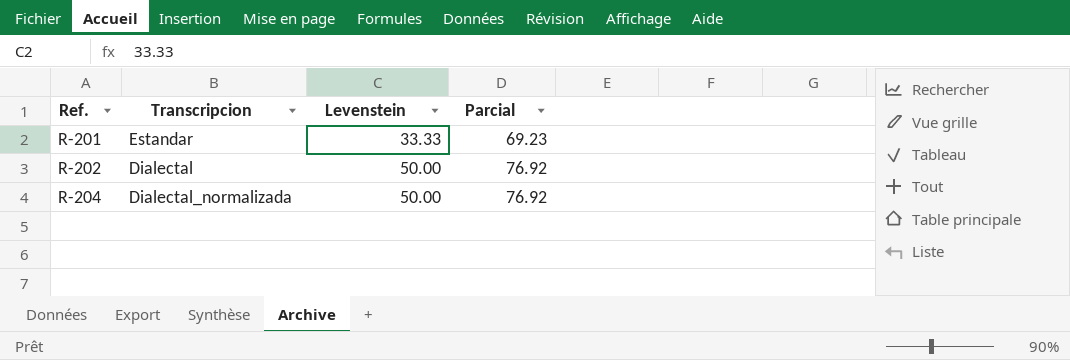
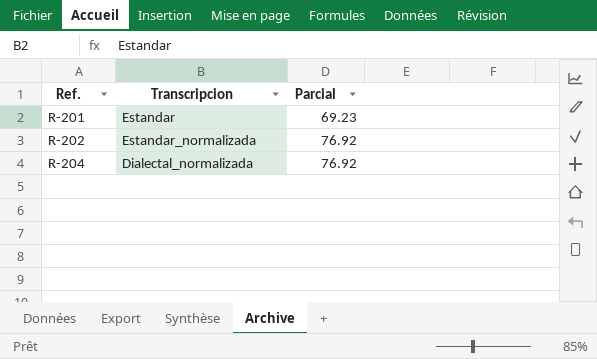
column Levenstein | position: 3 -> none
R-202 | Transcripcion: Dialectal -> Estandar_normalizada

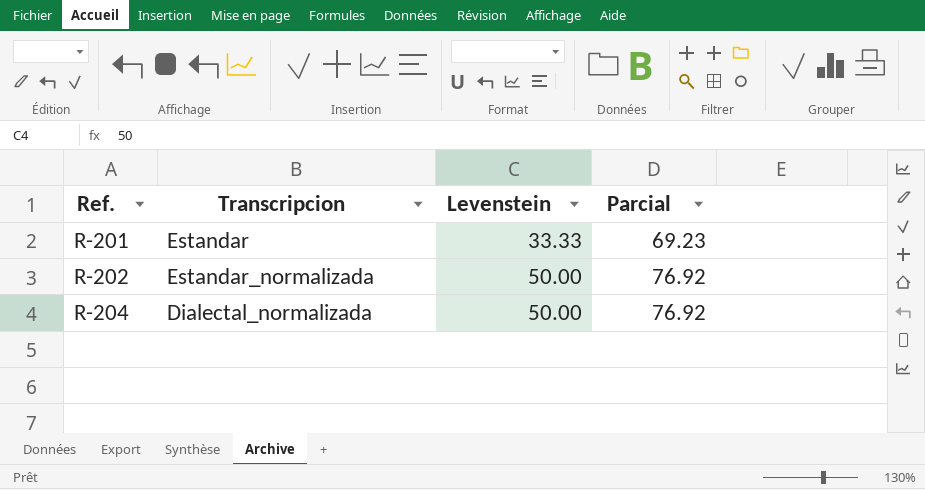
column Levenstein | position: none -> 3

